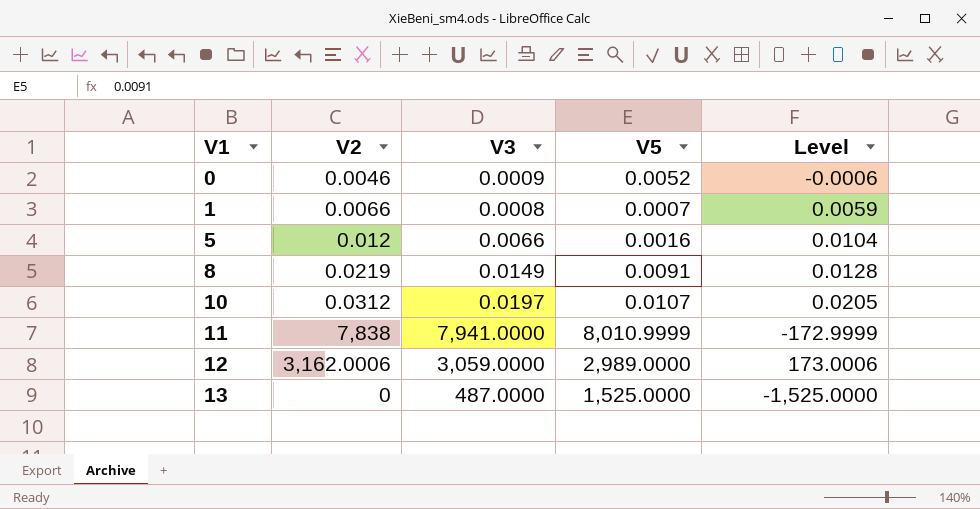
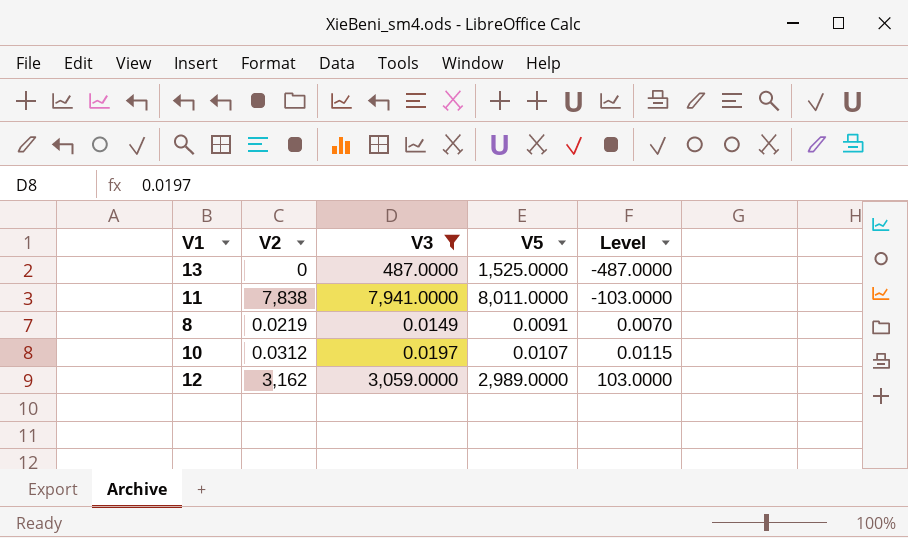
filter: none -> V3 >= 0.0149
row order: V1 ascending -> Level ascending
column Level | formula: [V2] - [V5] -> [V2] - [V3]
11 | V5: 8,010.9999 -> 8,011.0000
12 | V2: 3,162.0006 -> 3,162

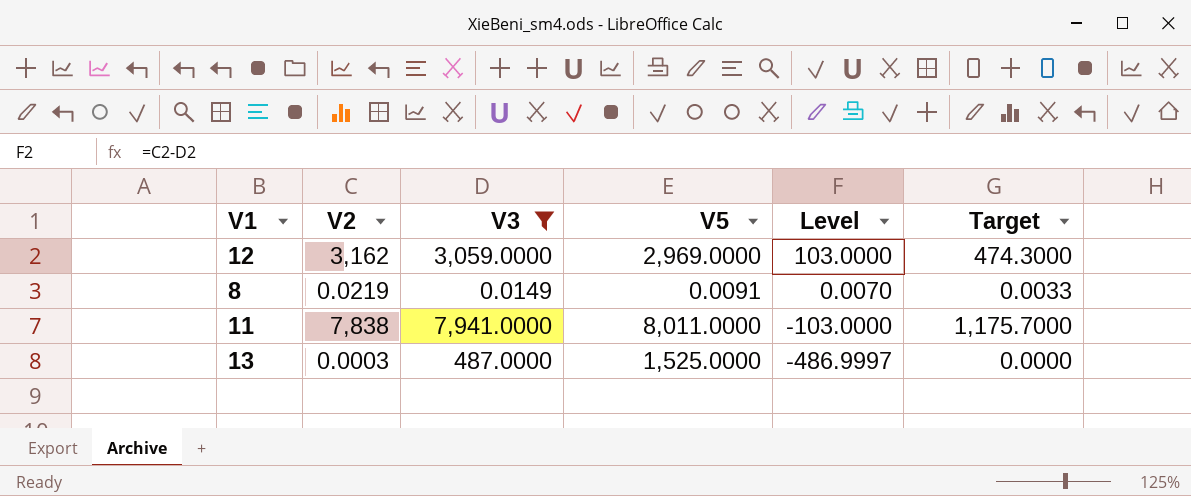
row order: Level ascending -> Level descending
column Target | formula: none -> [V2] * 0.15
row 10: 0.0312 | 0.0197 | 0.0107 | 0.0115 -> none
12 | V5: 2,989.0000 -> 2,969.0000
13 | V2: 0 -> 0.0003
13 | Level: -487.0000 -> -486.9997

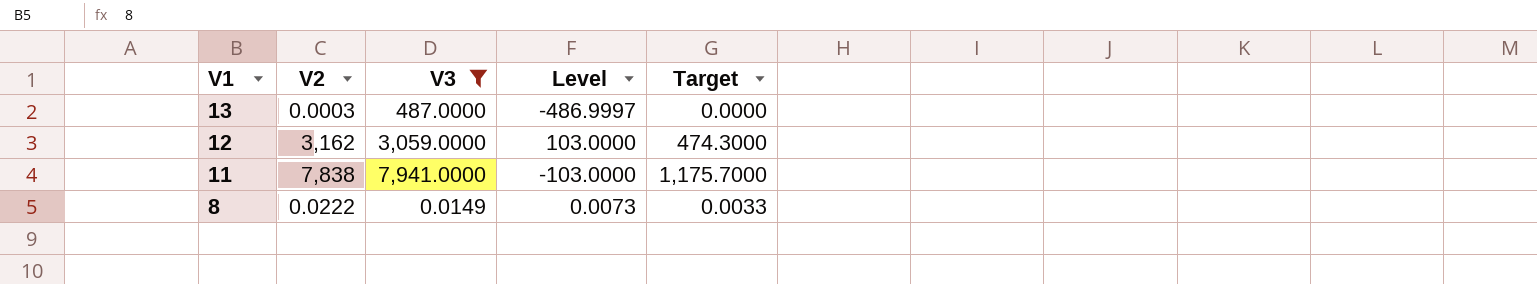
row order: Level descending -> V1 descending
column V5 | position: 4 -> none
8 | V2: 0.0219 -> 0.0222
8 | Level: 0.0070 -> 0.0073

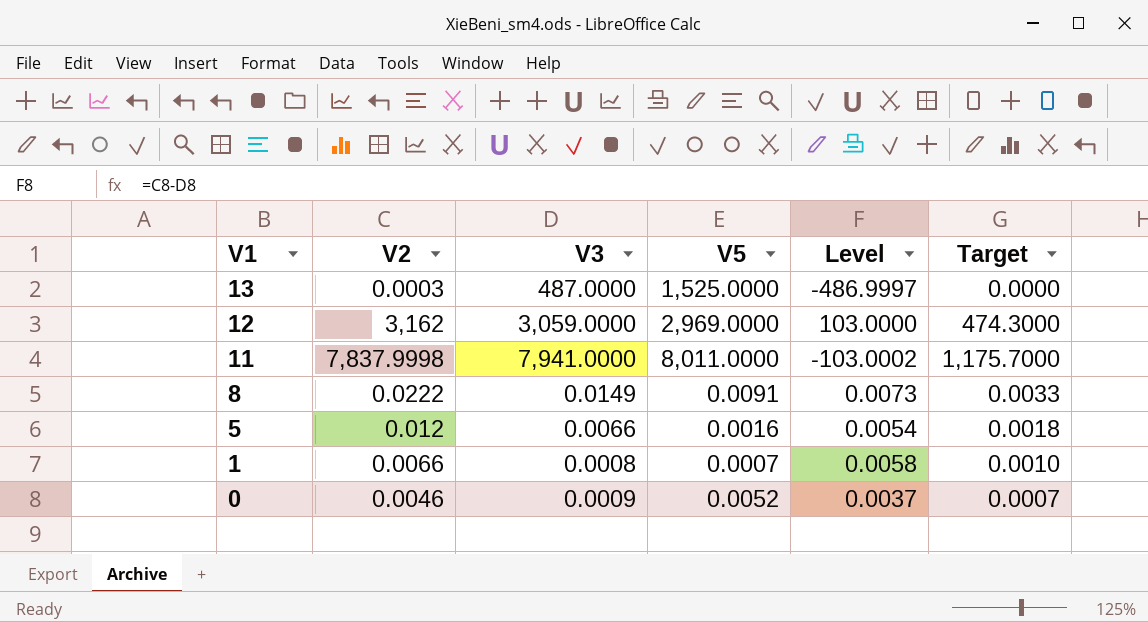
filter: V3 >= 0.0149 -> none
column V5 | position: none -> 4
11 | V2: 7,838 -> 7,837.9998
11 | Level: -103.0000 -> -103.0002

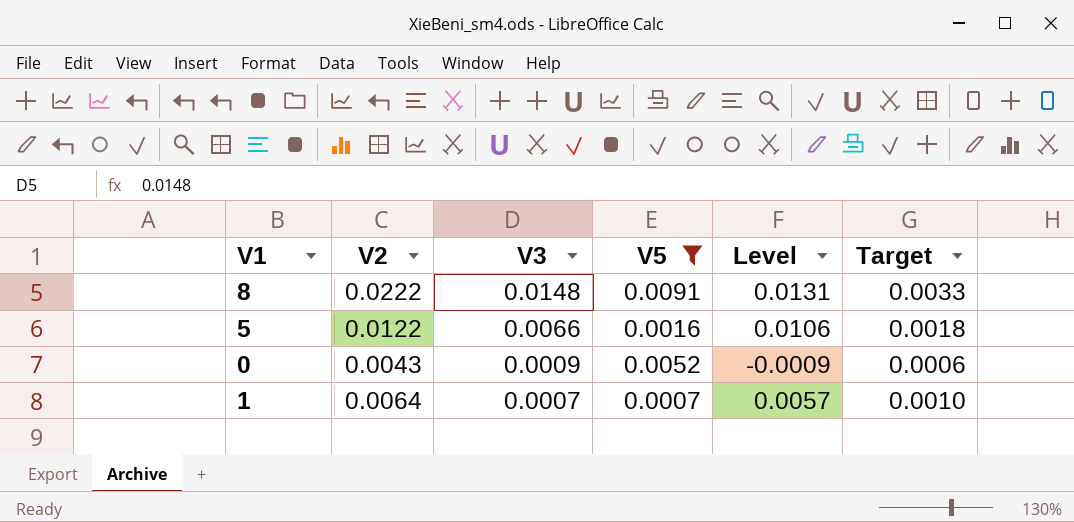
filter: none -> V5 <= 0.0091
row order: V1 descending -> V3 descending
column Level | formula: [V2] - [V3] -> [V2] - [V5]
8 | V3: 0.0149 -> 0.0148
5 | V2: 0.012 -> 0.0122
0 | V2: 0.0046 -> 0.0043
0 | Target: 0.0007 -> 0.0006
1 | V2: 0.0066 -> 0.0064
1 | V3: 0.0008 -> 0.0007

